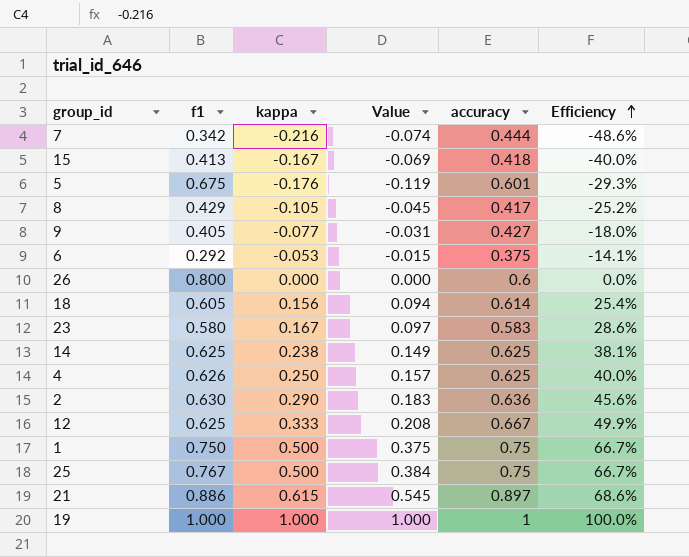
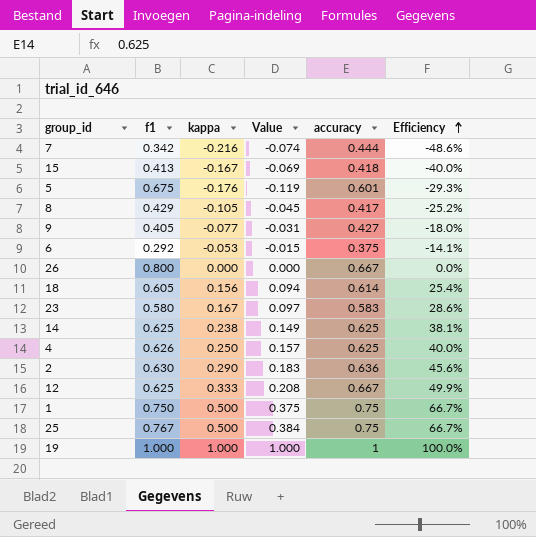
row 21: 0.886 | 0.615 | 0.545 | 0.897 | 68.6% -> none
26 | accuracy: 0.6 -> 0.667

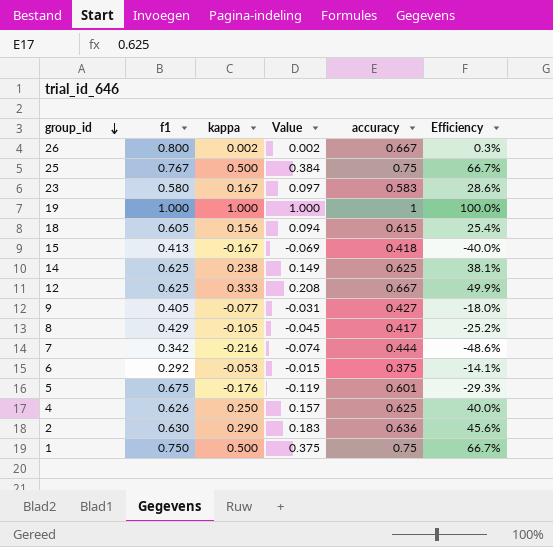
row order: Efficiency ascending -> group_id descending
26 | kappa: 0.000 -> 0.002
26 | Value: 0.000 -> 0.002
26 | Efficiency: 0.0% -> 0.3%
18 | accuracy: 0.614 -> 0.615

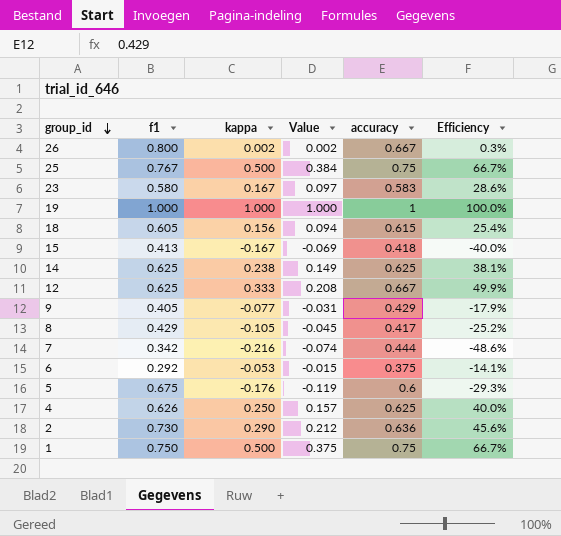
9 | accuracy: 0.427 -> 0.429
9 | Efficiency: -18.0% -> -17.9%
5 | accuracy: 0.601 -> 0.6
2 | f1: 0.630 -> 0.730
2 | Value: 0.183 -> 0.212

